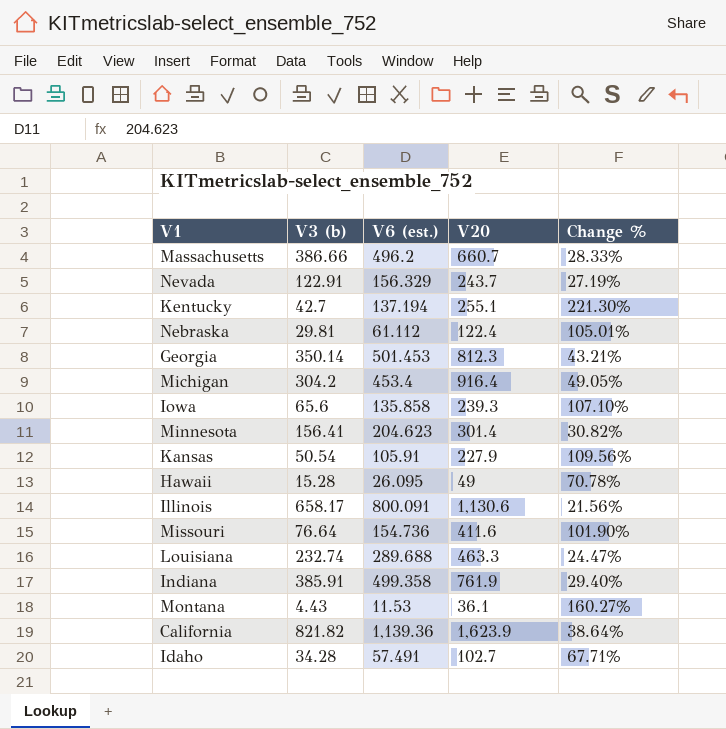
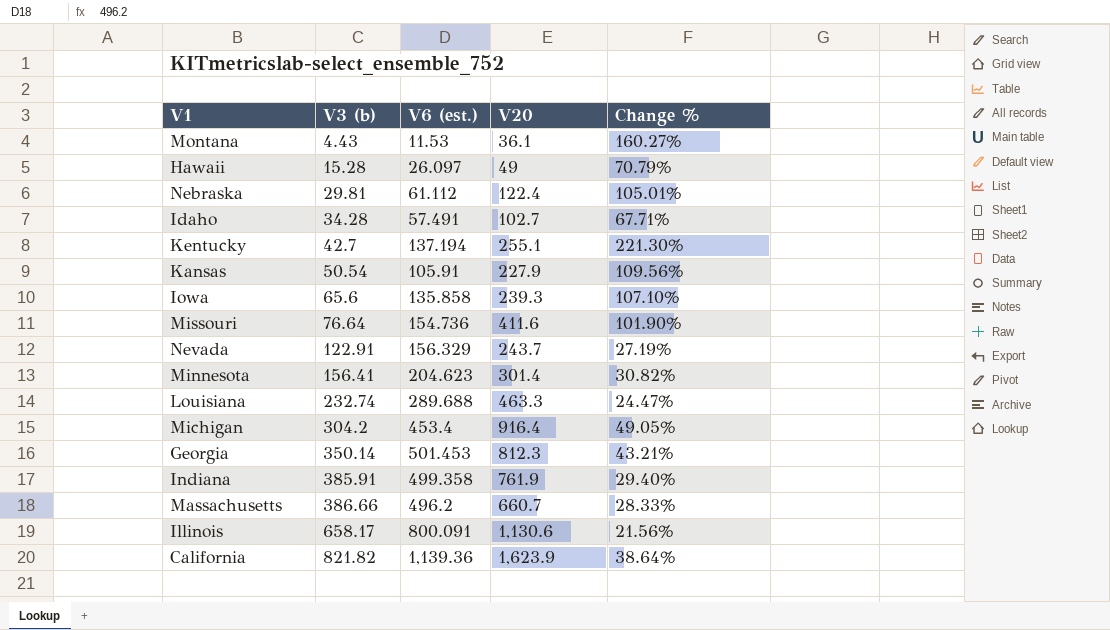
row order: none -> V3 (b) ascending
Hawaii | V6 (est.): 26.095 -> 26.097
Hawaii | Change %: 70.78% -> 70.79%

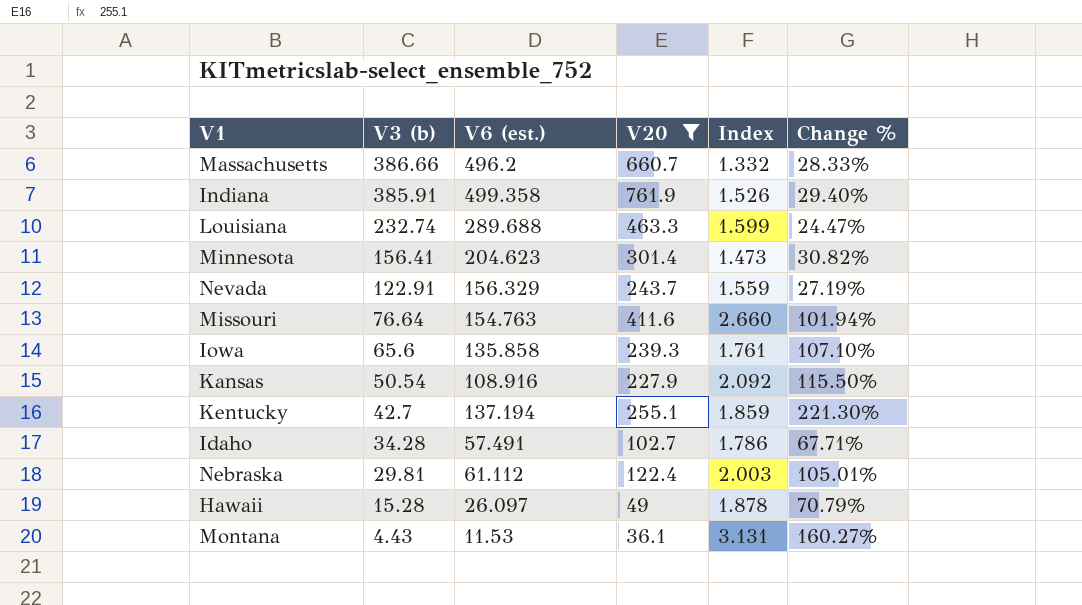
filter: none -> V20 <= 761.9
row order: V3 (b) ascending -> V3 (b) descending
column Index | formula: none -> [V20] / [V6 (est.)]
Missouri | V6 (est.): 154.736 -> 154.763
Missouri | Change %: 101.90% -> 101.94%
Kansas | V6 (est.): 105.91 -> 108.916
Kansas | Change %: 109.56% -> 115.50%

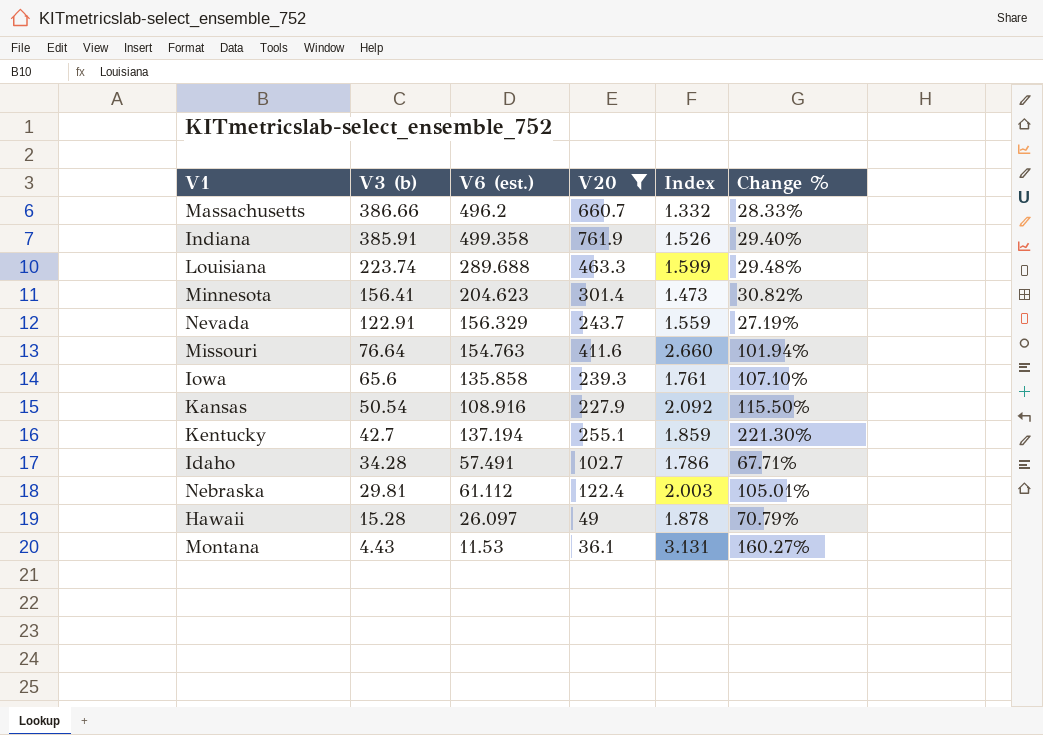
Louisiana | V3 (b): 232.74 -> 223.74
Louisiana | Change %: 24.47% -> 29.48%

